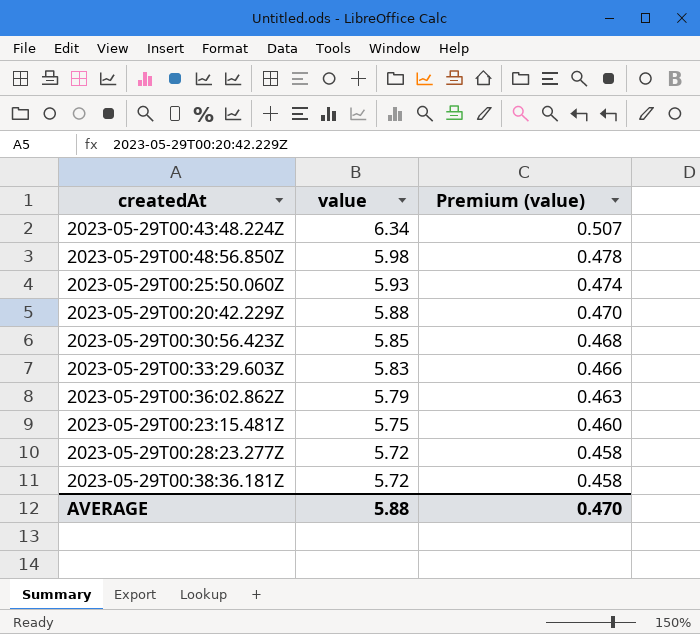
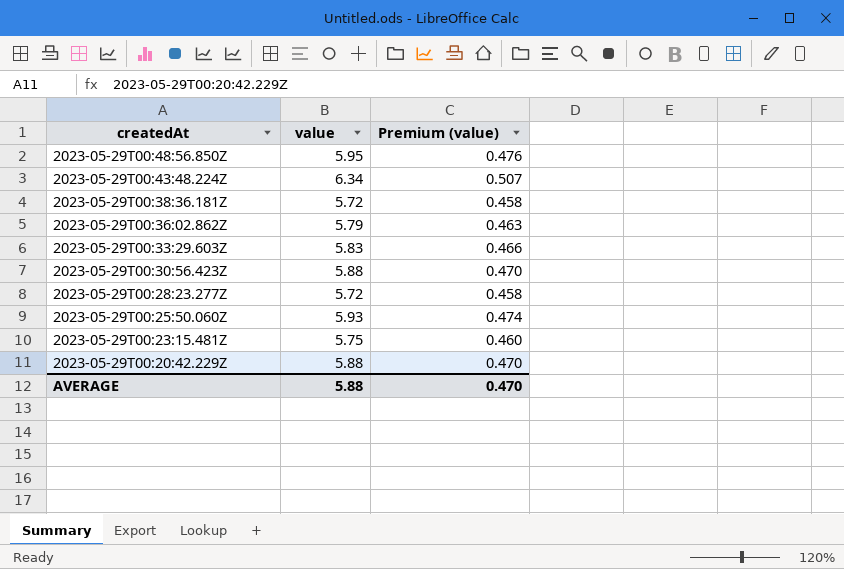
row order: value descending -> createdAt descending
2023-05-29T00:48:56.850Z | value: 5.98 -> 5.95
2023-05-29T00:48:56.850Z | Premium (value): 0.478 -> 0.476
2023-05-29T00:30:56.423Z | value: 5.85 -> 5.88
2023-05-29T00:30:56.423Z | Premium (value): 0.468 -> 0.470

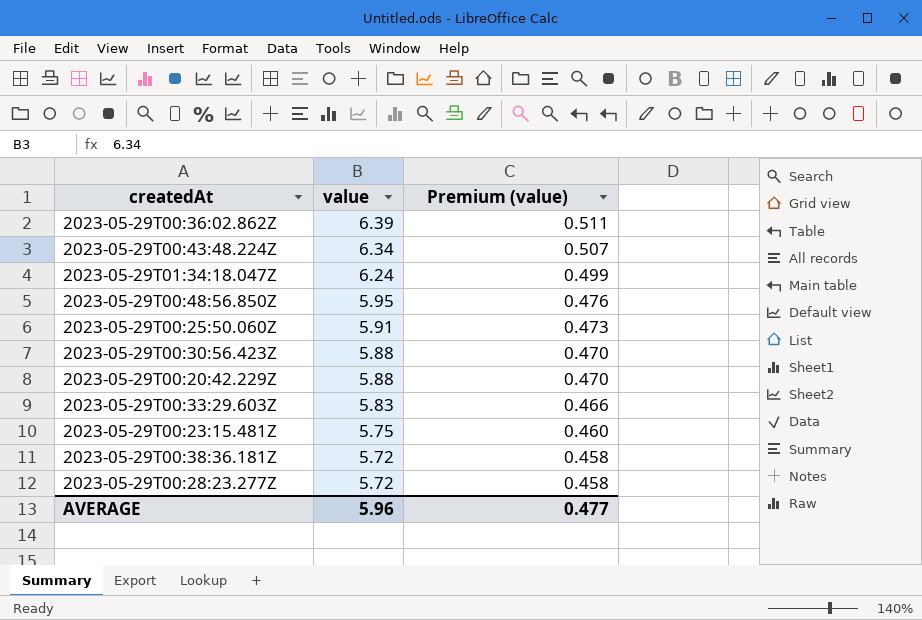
row order: createdAt descending -> value descending
2023-05-29T00:36:02.862Z | value: 5.79 -> 6.39
2023-05-29T00:36:02.862Z | Premium (value): 0.463 -> 0.511
row 2023-05-29T01:34:18.047Z: none -> 6.24 | 0.499
2023-05-29T00:25:50.060Z | value: 5.93 -> 5.91
2023-05-29T00:25:50.060Z | Premium (value): 0.474 -> 0.473
AVERAGE | value: 5.88 -> 5.96
AVERAGE | Premium (value): 0.470 -> 0.477

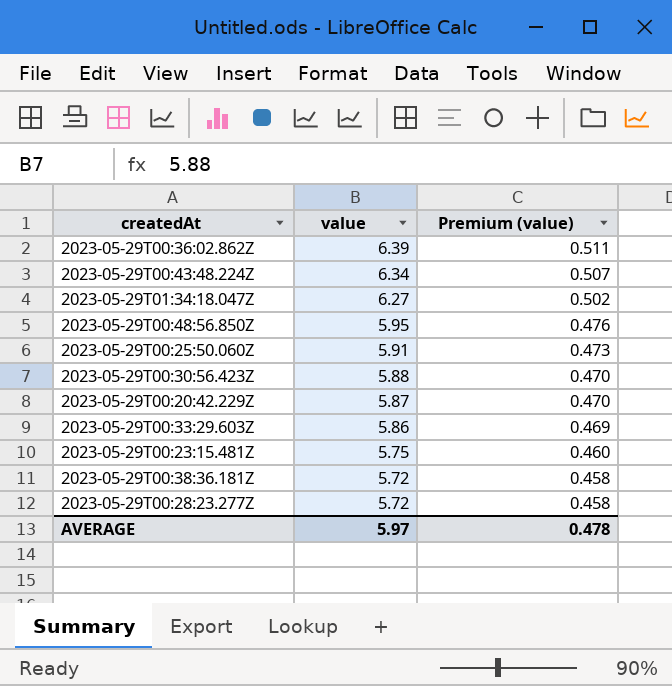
2023-05-29T01:34:18.047Z | value: 6.24 -> 6.27
2023-05-29T01:34:18.047Z | Premium (value): 0.499 -> 0.502
2023-05-29T00:20:42.229Z | value: 5.88 -> 5.87
2023-05-29T00:33:29.603Z | value: 5.83 -> 5.86
2023-05-29T00:33:29.603Z | Premium (value): 0.466 -> 0.469
AVERAGE | value: 5.96 -> 5.97
AVERAGE | Premium (value): 0.477 -> 0.478

